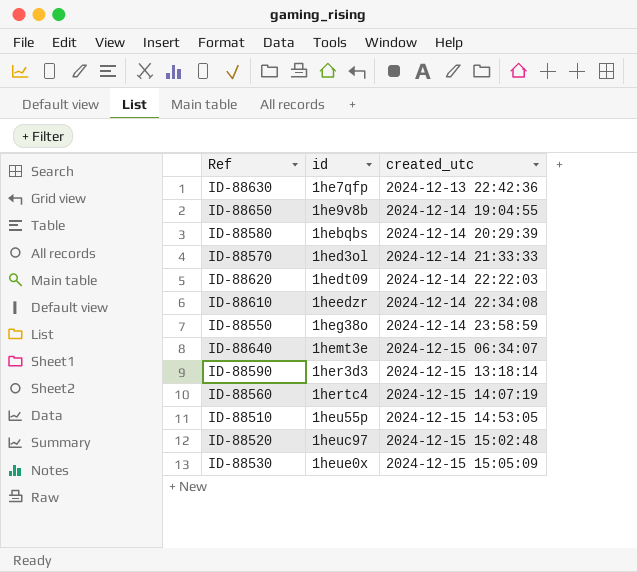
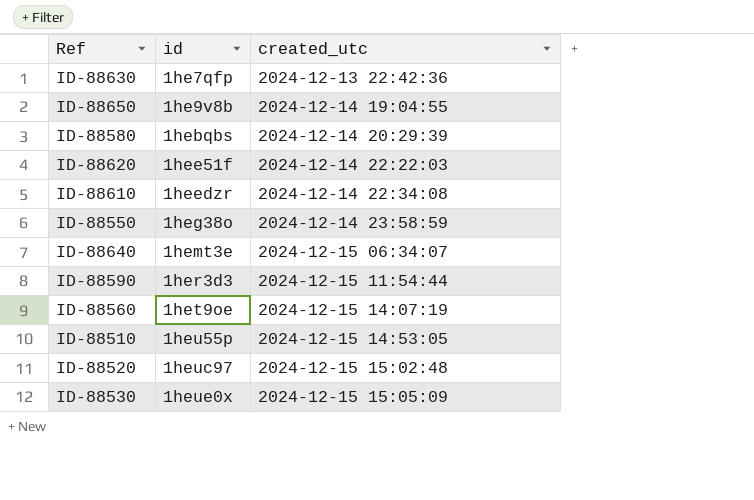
row ID-88570: 1hed3ol | 2024-12-14 21:33:33 -> none
ID-88620 | id: 1hedt09 -> 1hee51f
ID-88590 | created_utc: 2024-12-15 13:18:14 -> 2024-12-15 11:54:44
ID-88560 | id: 1hertc4 -> 1het9oe

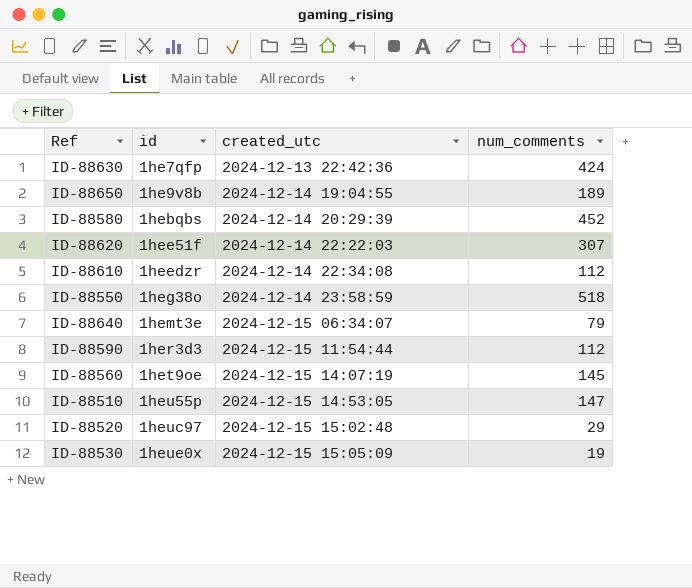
column num_comments | position: none -> 4

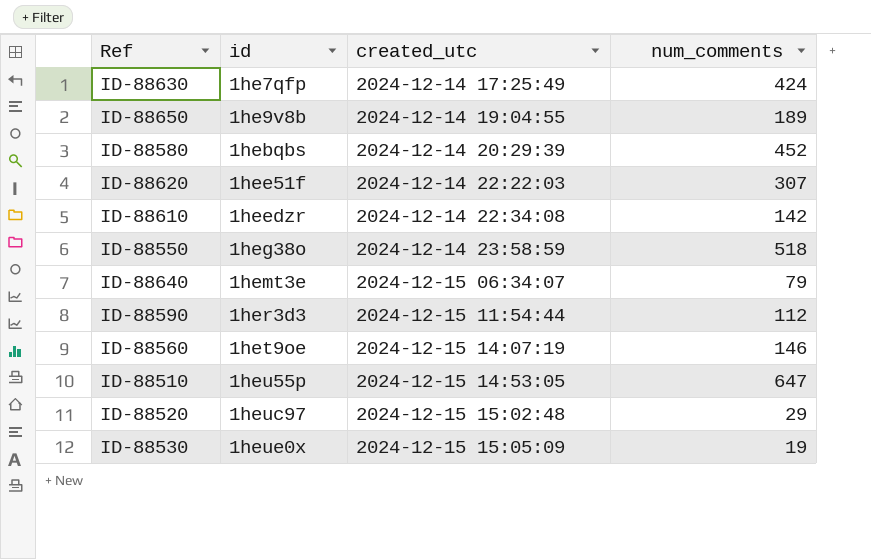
ID-88630 | created_utc: 2024-12-13 22:42:36 -> 2024-12-14 17:25:49
ID-88610 | num_comments: 112 -> 142
ID-88560 | num_comments: 145 -> 146
ID-88510 | num_comments: 147 -> 647

